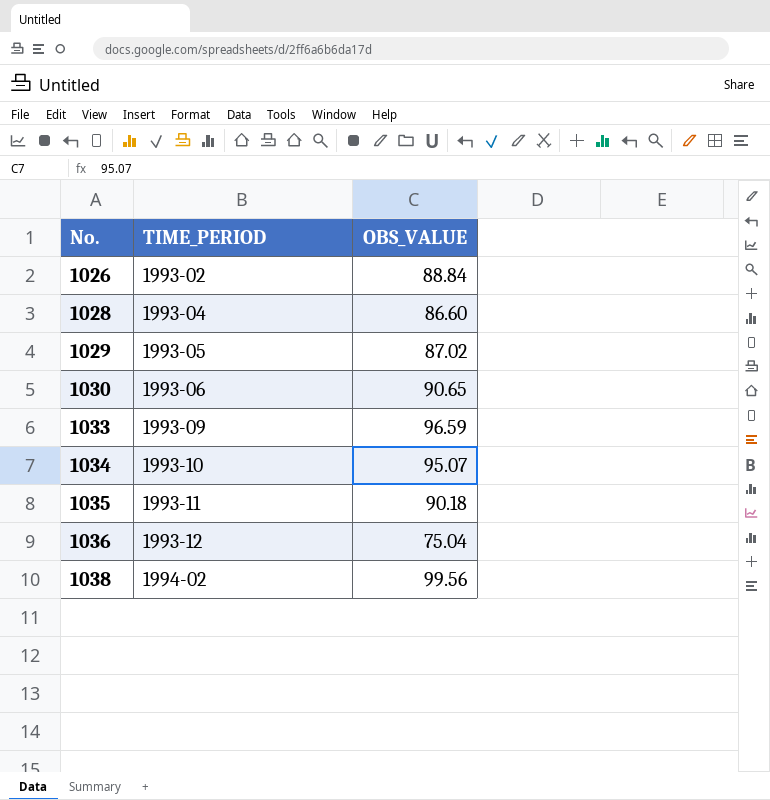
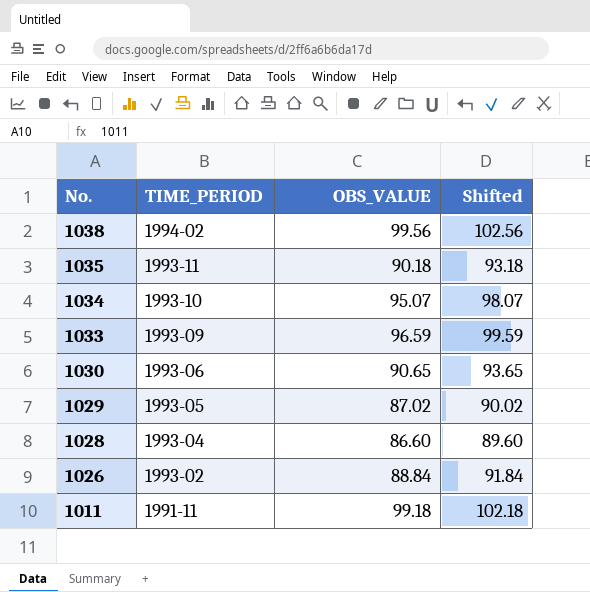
row order: No. ascending -> No. descending
column Shifted | formula: none -> [OBS_VALUE] + 3
row 1036: 1993-12 | 75.04 -> none
row 1011: none -> 1991-11 | 99.18 | 102.18

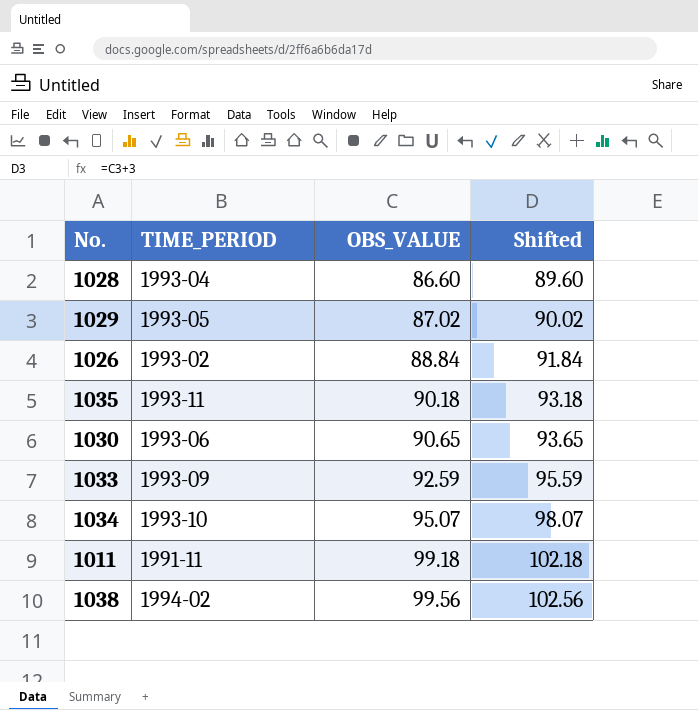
row order: No. descending -> OBS_VALUE ascending
1033 | OBS_VALUE: 96.59 -> 92.59
1033 | Shifted: 99.59 -> 95.59

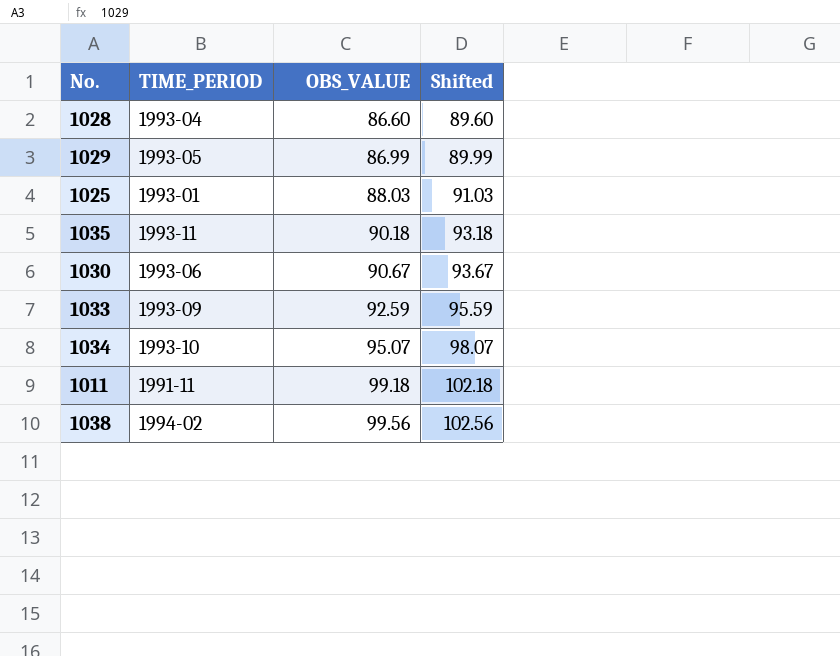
row 1026: 1993-02 | 88.84 | 91.84 -> none
1029 | OBS_VALUE: 87.02 -> 86.99
1029 | Shifted: 90.02 -> 89.99
row 1025: none -> 1993-01 | 88.03 | 91.03
1030 | OBS_VALUE: 90.65 -> 90.67
1030 | Shifted: 93.65 -> 93.67

